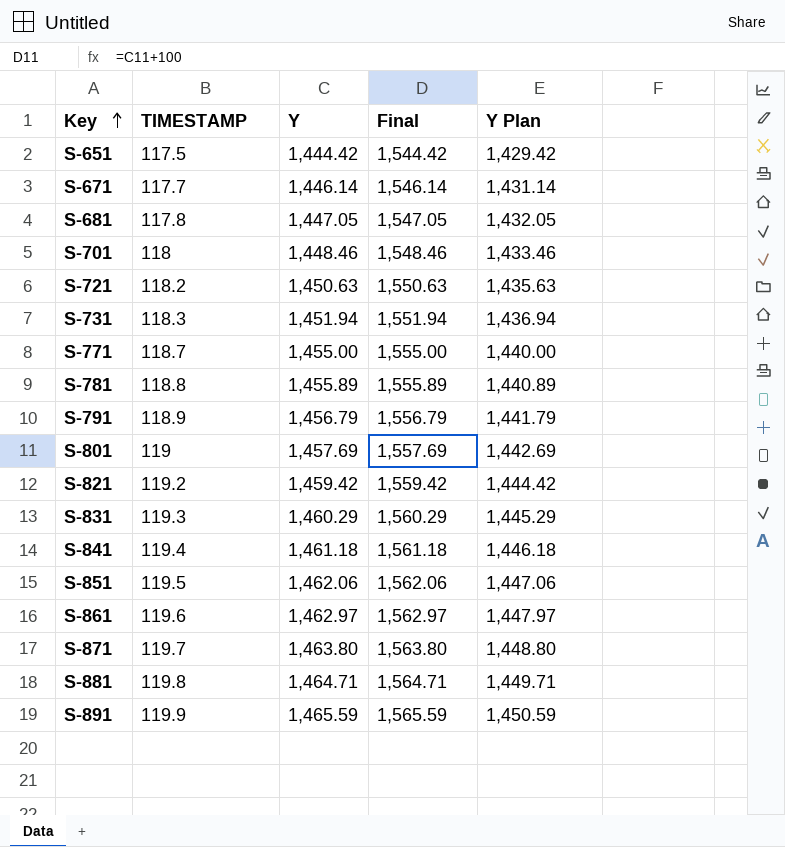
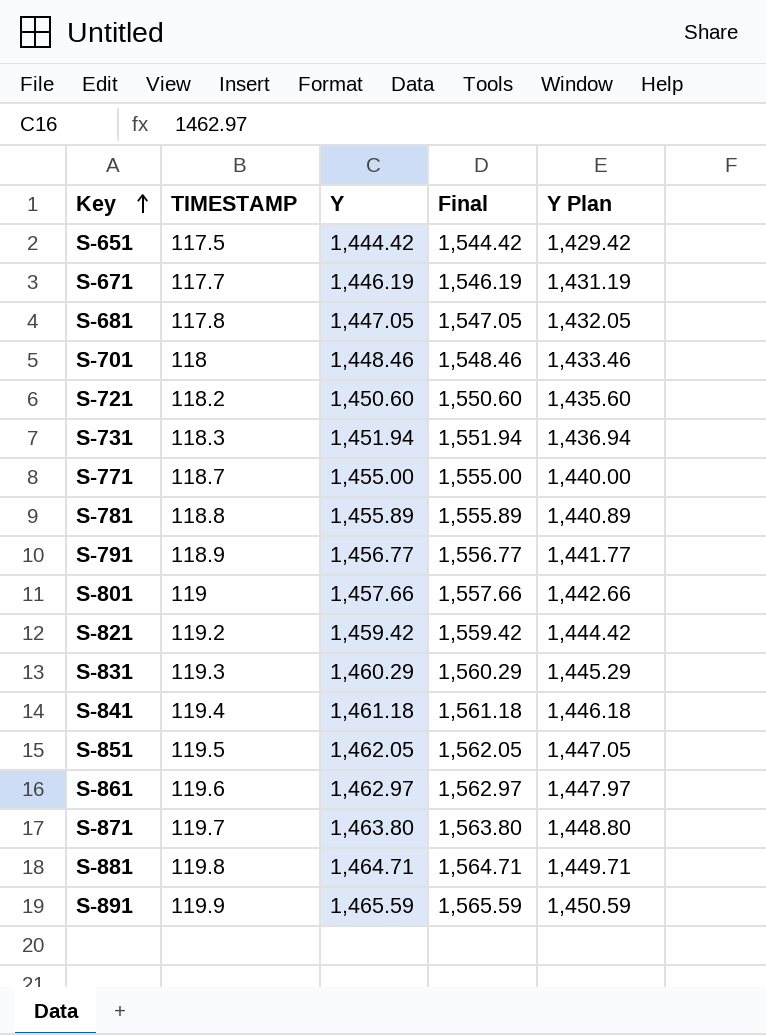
S-671 | Y: 1,446.14 -> 1,446.19
S-671 | Final: 1,546.14 -> 1,546.19
S-671 | Y Plan: 1,431.14 -> 1,431.19
S-721 | Y: 1,450.63 -> 1,450.60
S-721 | Final: 1,550.63 -> 1,550.60
S-721 | Y Plan: 1,435.63 -> 1,435.60
S-791 | Y: 1,456.79 -> 1,456.77
S-791 | Final: 1,556.79 -> 1,556.77
S-791 | Y Plan: 1,441.79 -> 1,441.77
S-801 | Y: 1,457.69 -> 1,457.66
S-801 | Final: 1,557.69 -> 1,557.66
S-801 | Y Plan: 1,442.69 -> 1,442.66
S-851 | Y: 1,462.06 -> 1,462.05
S-851 | Final: 1,562.06 -> 1,562.05
S-851 | Y Plan: 1,447.06 -> 1,447.05

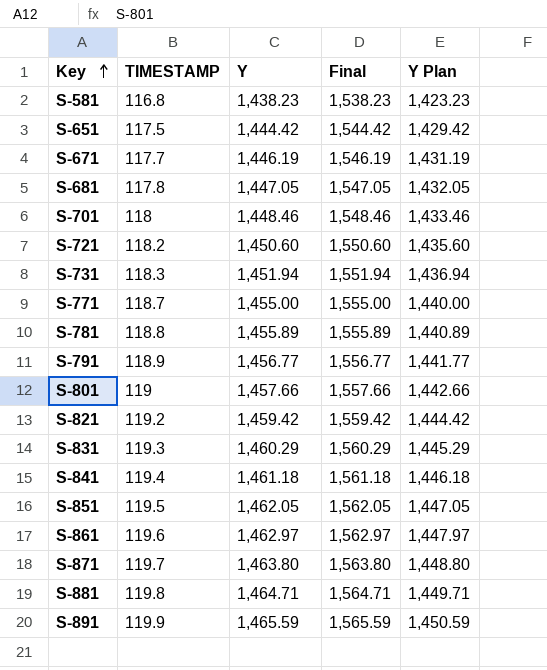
row S-581: none -> 116.8 | 1,438.23 | 1,538.23 | 1,423.23

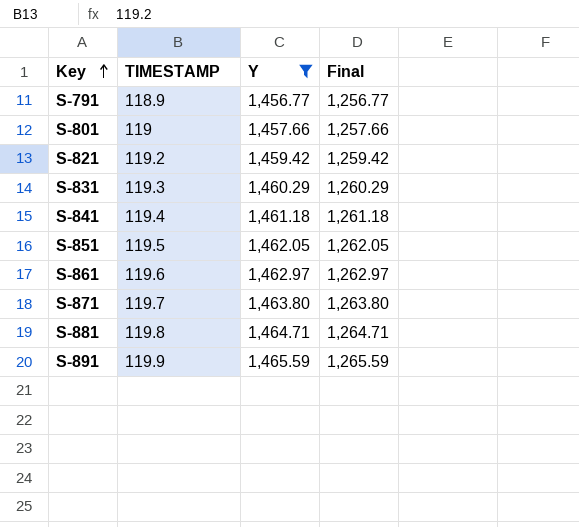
filter: none -> Y >= 1,456.77
column Y Plan | formula: [Y] - 15 -> none
column Final | formula: [Y] + 100 -> [Y] - 200

